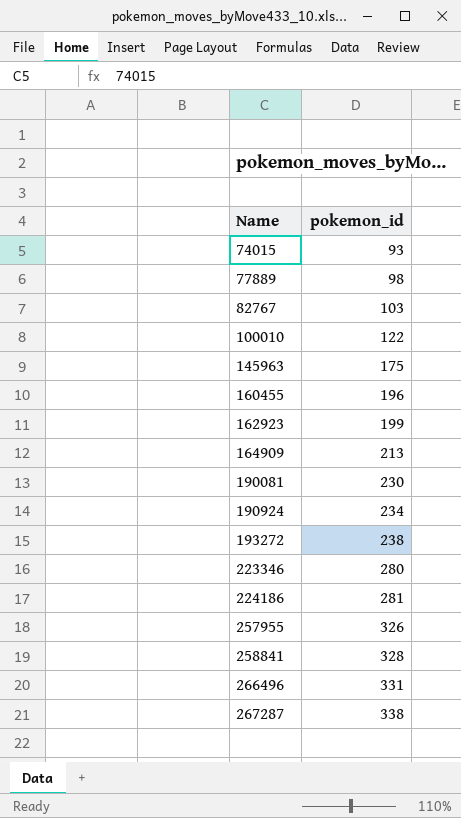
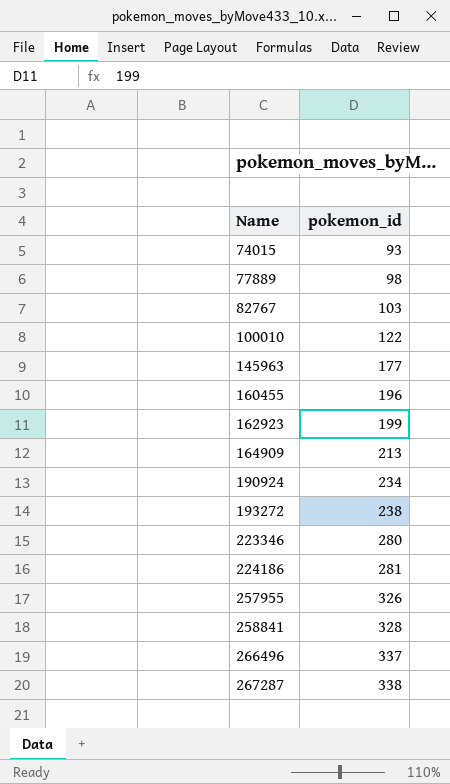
row 190081: 230 -> none
145963 | pokemon_id: 175 -> 177
266496 | pokemon_id: 331 -> 337

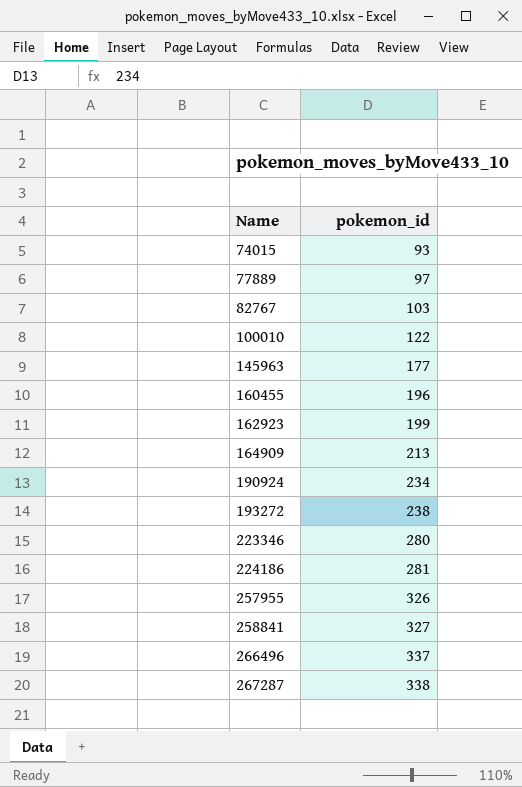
77889 | pokemon_id: 98 -> 97
258841 | pokemon_id: 328 -> 327

